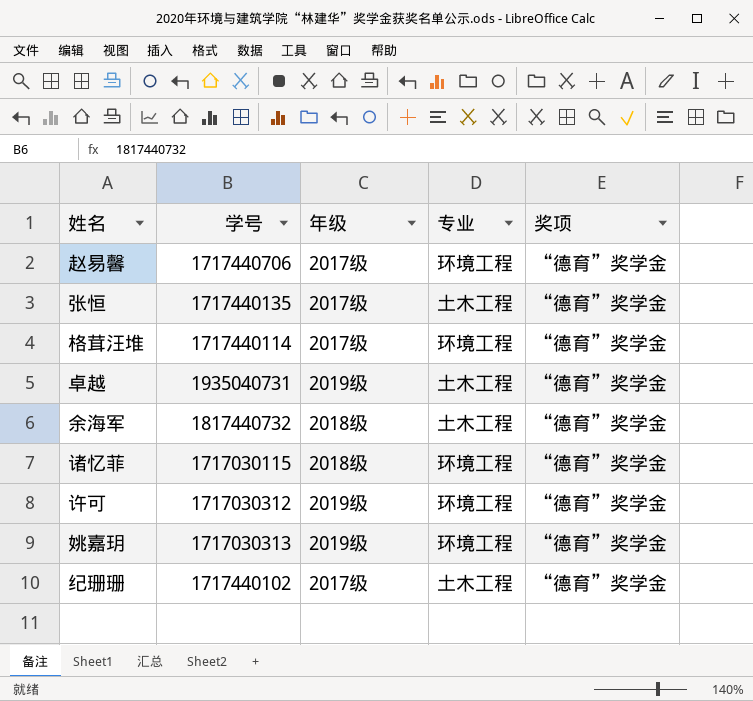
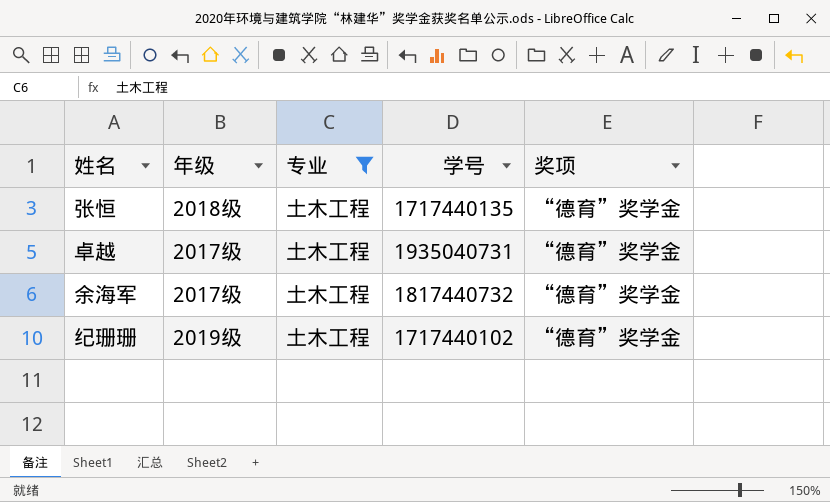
filter: none -> 专业 = 土木工程
column 学号 | position: 2 -> 4
张恒 | 年级: 2017级 -> 2018级
卓越 | 年级: 2019级 -> 2017级
余海军 | 年级: 2018级 -> 2017级
纪珊珊 | 年级: 2017级 -> 2019级

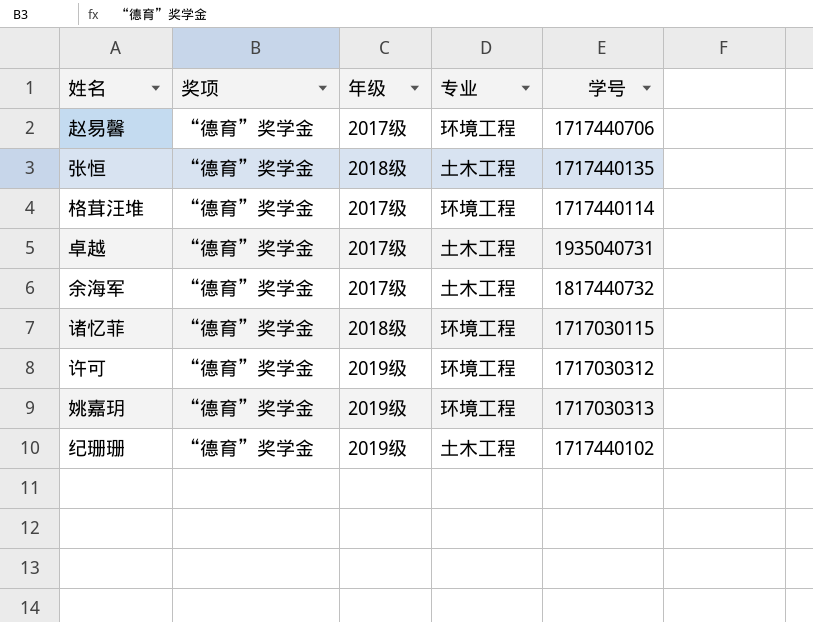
filter: 专业 = 土木工程 -> none
column 奖项 | position: 5 -> 2

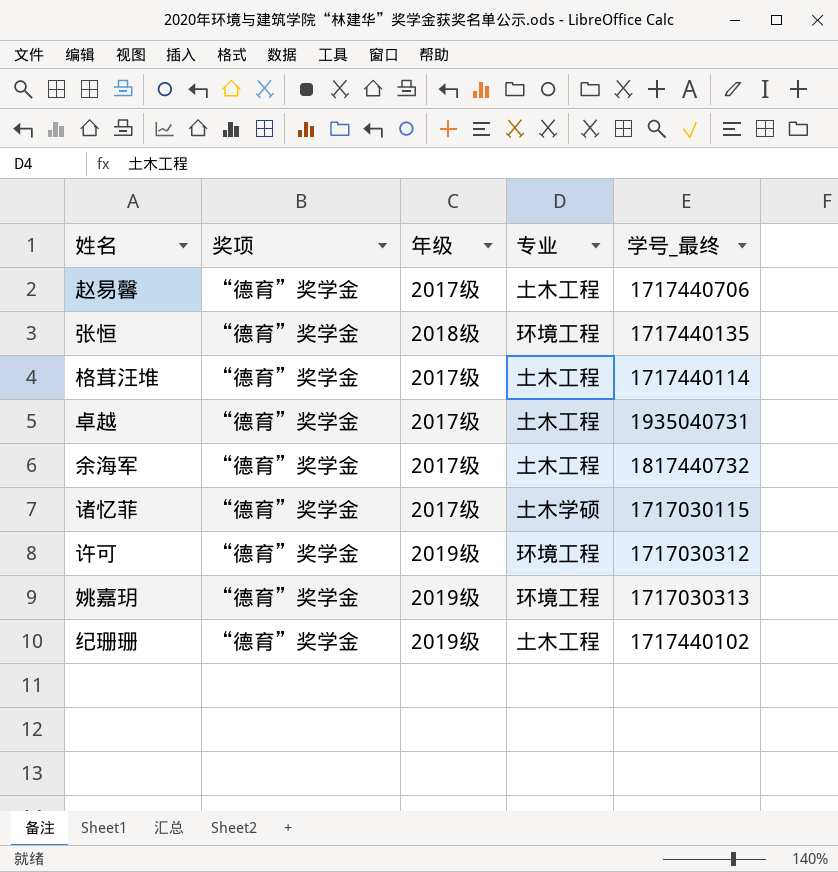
column name: 学号 -> 学号_最终
赵易馨 | 专业: 环境工程 -> 土木工程
张恒 | 专业: 土木工程 -> 环境工程
格茸汪堆 | 专业: 环境工程 -> 土木工程
诸忆菲 | 年级: 2018级 -> 2017级
诸忆菲 | 专业: 环境工程 -> 土木学硕

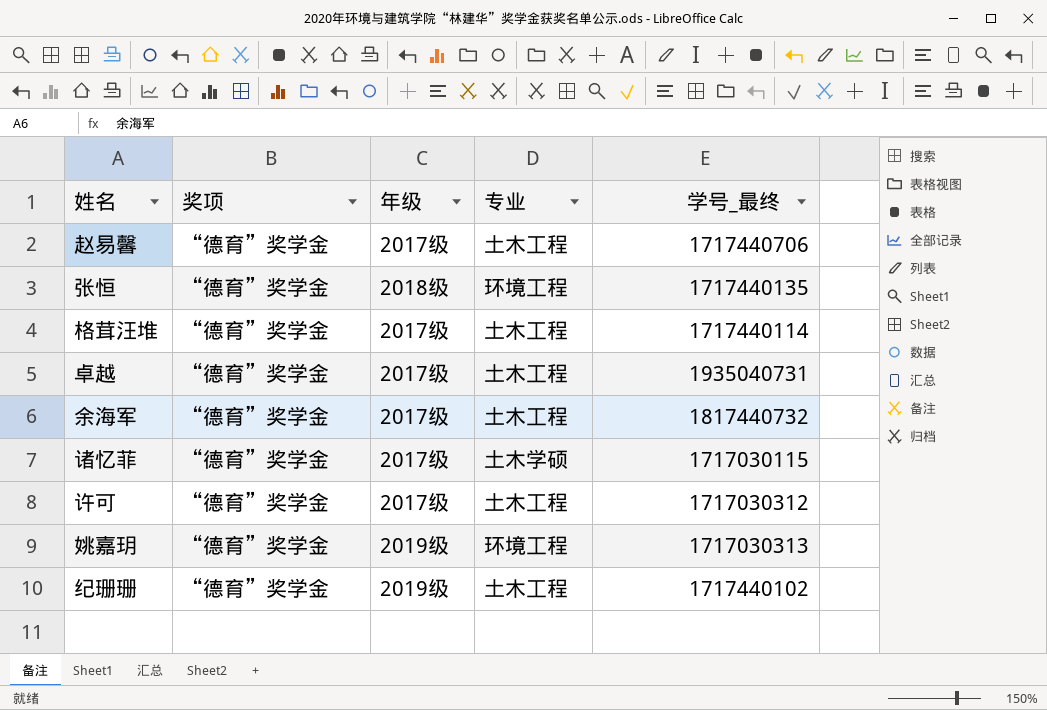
许可 | 年级: 2019级 -> 2017级
许可 | 专业: 环境工程 -> 土木工程

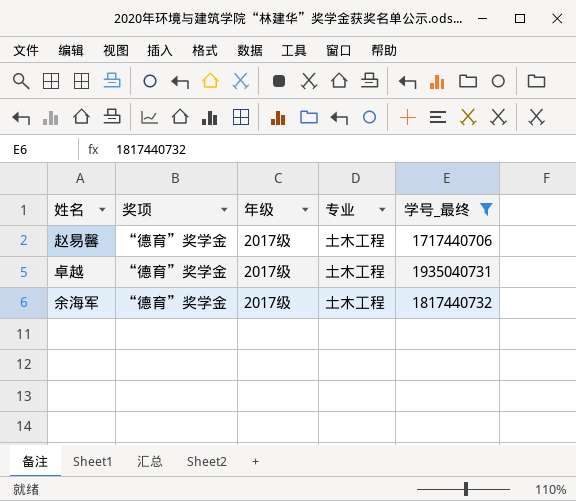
filter: none -> 学号_最终 >= 1717440706

